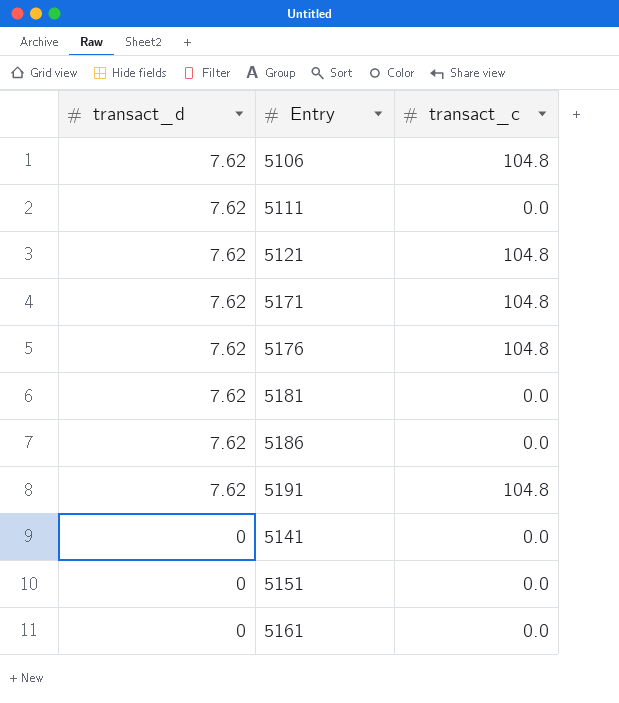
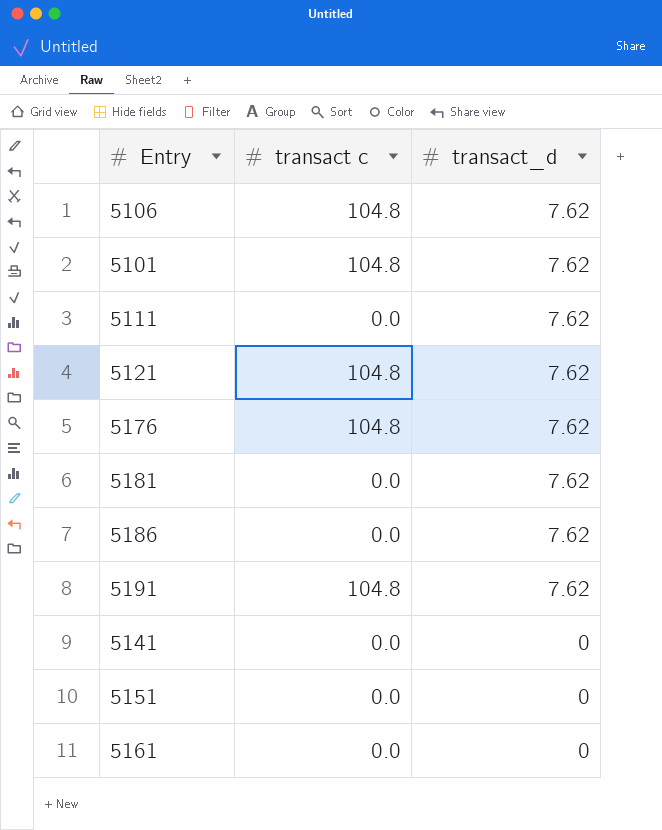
column name: transact_c -> transact c
column transact_d | position: 1 -> 3
row 5171: 7.62 | 104.8 -> none
row 5101: none -> 104.8 | 7.62

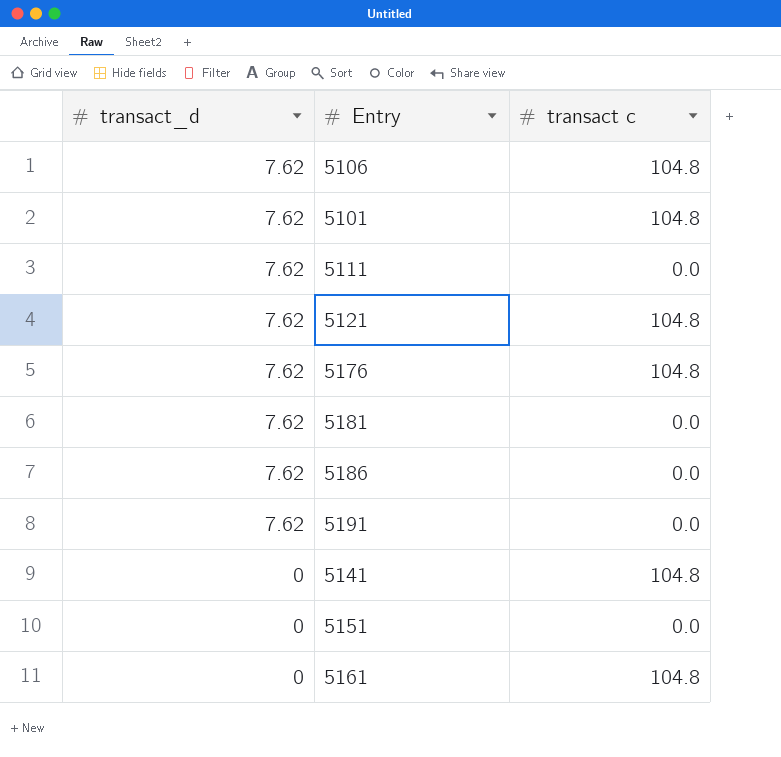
column transact_d | position: 3 -> 1
5191 | transact c: 104.8 -> 0.0
5141 | transact c: 0.0 -> 104.8
5161 | transact c: 0.0 -> 104.8

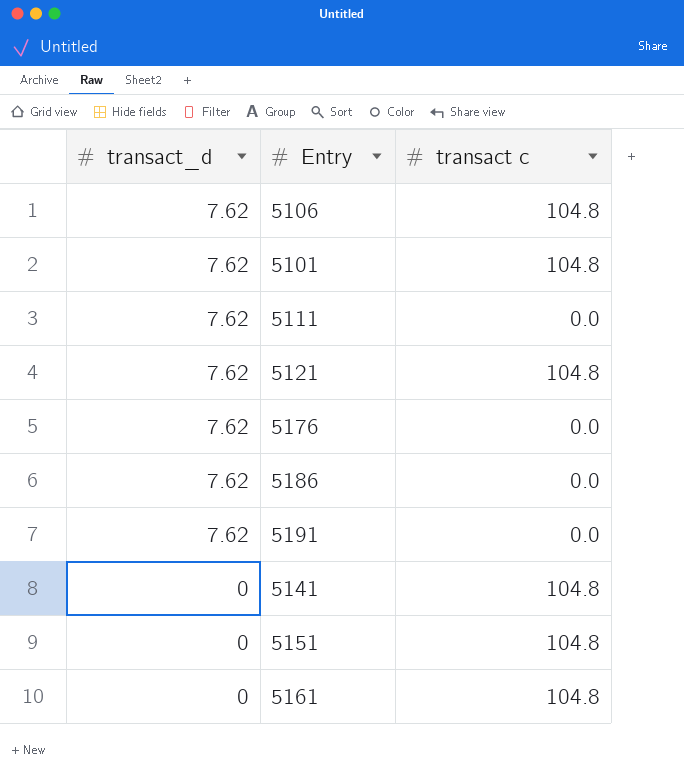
row 5181: 7.62 | 0.0 -> none
5176 | transact c: 104.8 -> 0.0
5151 | transact c: 0.0 -> 104.8

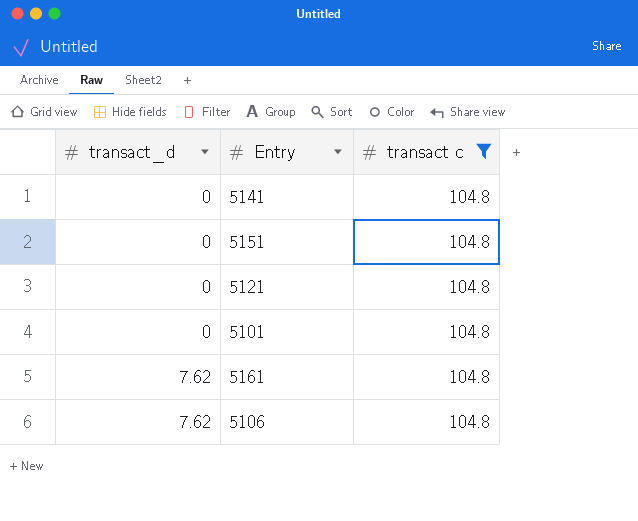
filter: none -> transact c = 104.8
row order: transact_d descending -> transact_d ascending
5121 | transact_d: 7.62 -> 0
5101 | transact_d: 7.62 -> 0
5161 | transact_d: 0 -> 7.62

